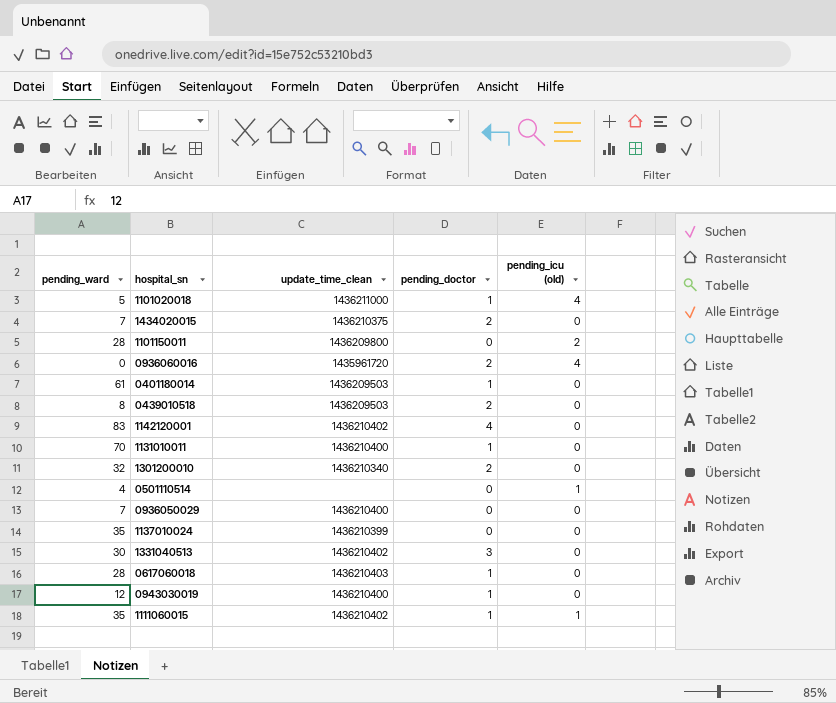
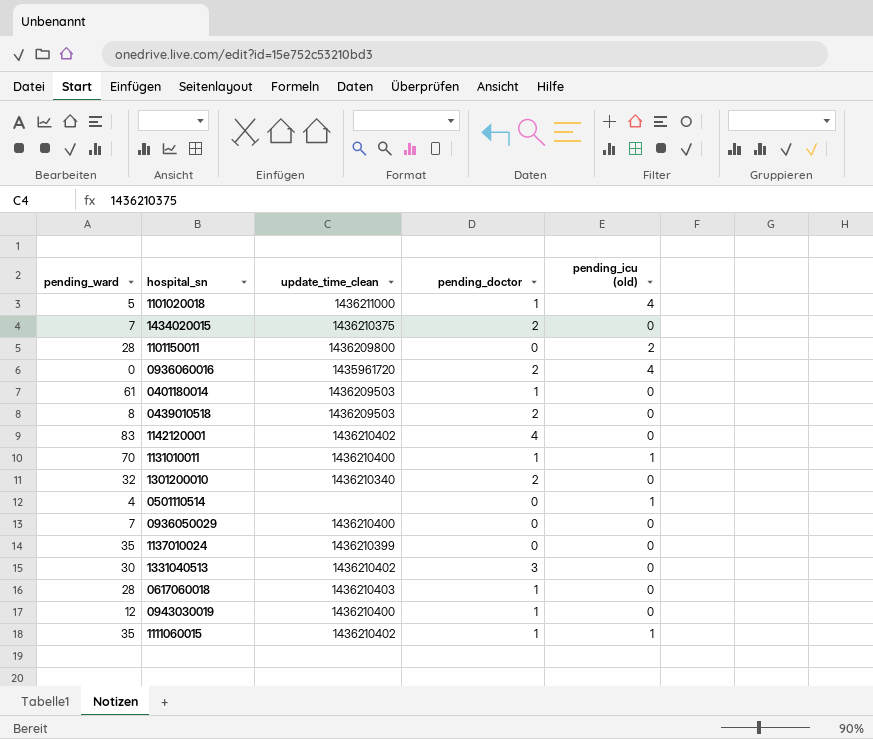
1131010011 | pending_icu (old): 0 -> 1

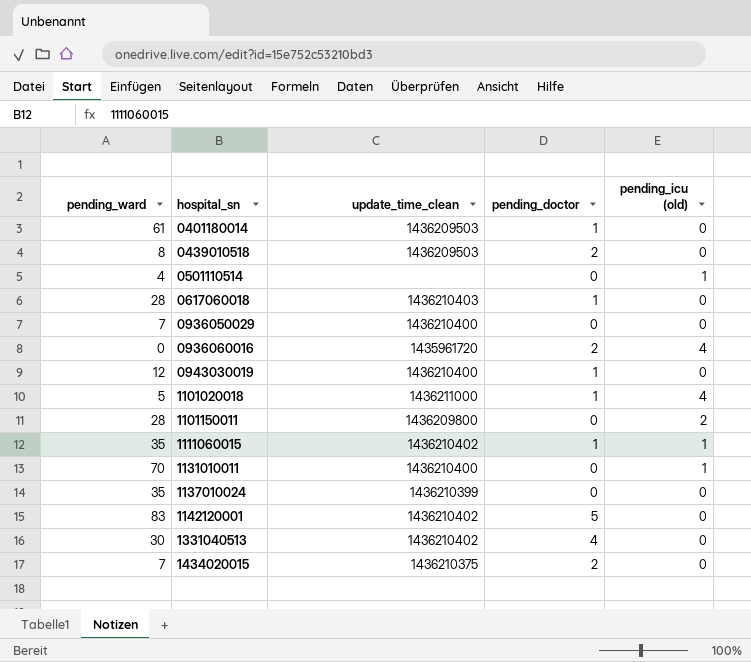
row order: none -> hospital_sn ascending
row 1301200010: 32 | 1436210340 | 2 | 0 -> none
1131010011 | pending_doctor: 1 -> 0
1142120001 | pending_doctor: 4 -> 5
1331040513 | pending_doctor: 3 -> 4

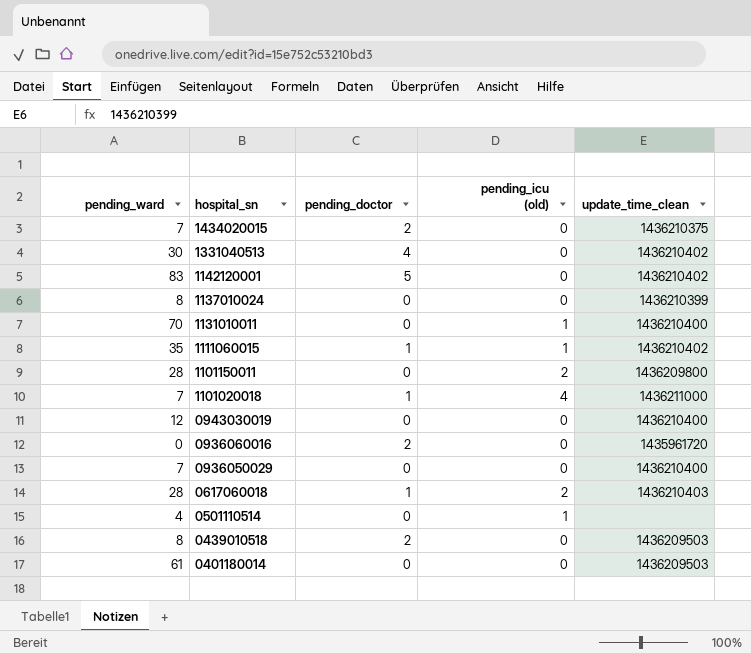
row order: hospital_sn ascending -> hospital_sn descending
column update_time_clean | position: 3 -> 5
1137010024 | pending_ward: 35 -> 8
1101020018 | pending_ward: 5 -> 7
0943030019 | pending_doctor: 1 -> 0
0936060016 | pending_icu (old): 4 -> 0
0617060018 | pending_icu (old): 0 -> 2
0401180014 | pending_doctor: 1 -> 0

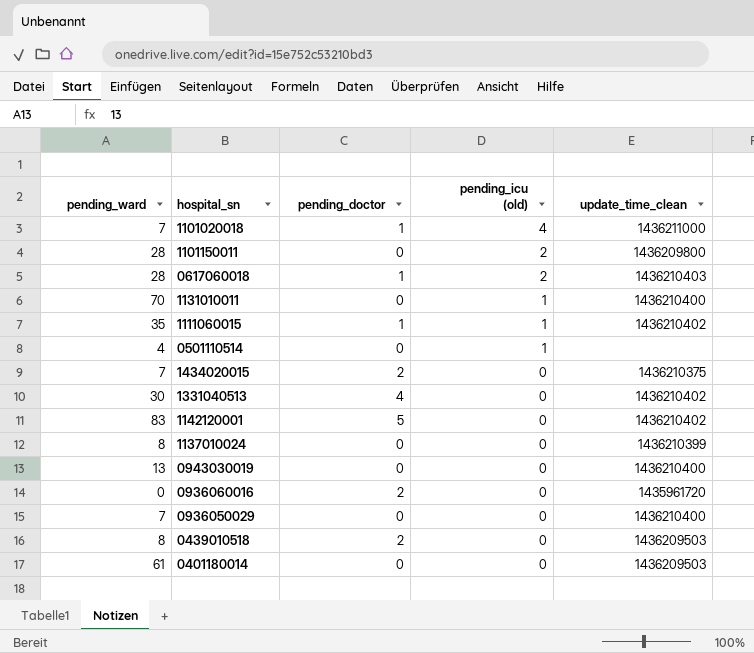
row order: hospital_sn descending -> pending_icu (old) descending
0943030019 | pending_ward: 12 -> 13

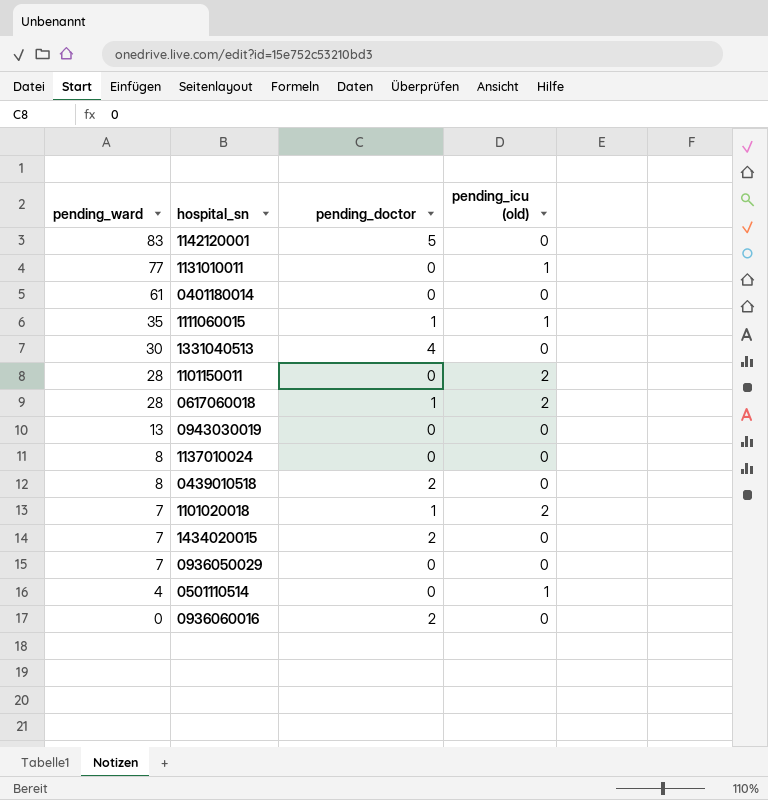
row order: pending_icu (old) descending -> pending_ward descending
column update_time_clean | position: 5 -> none
1131010011 | pending_ward: 70 -> 77
1101020018 | pending_icu (old): 4 -> 2

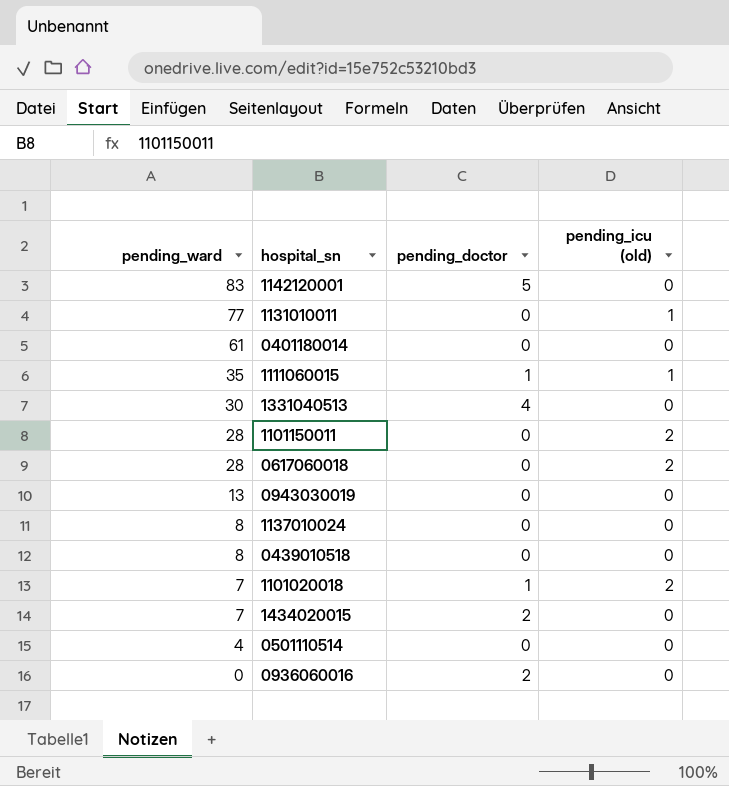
row 0936050029: 7 | 0 | 0 -> none
0617060018 | pending_doctor: 1 -> 0
0439010518 | pending_doctor: 2 -> 0
0501110514 | pending_icu (old): 1 -> 0

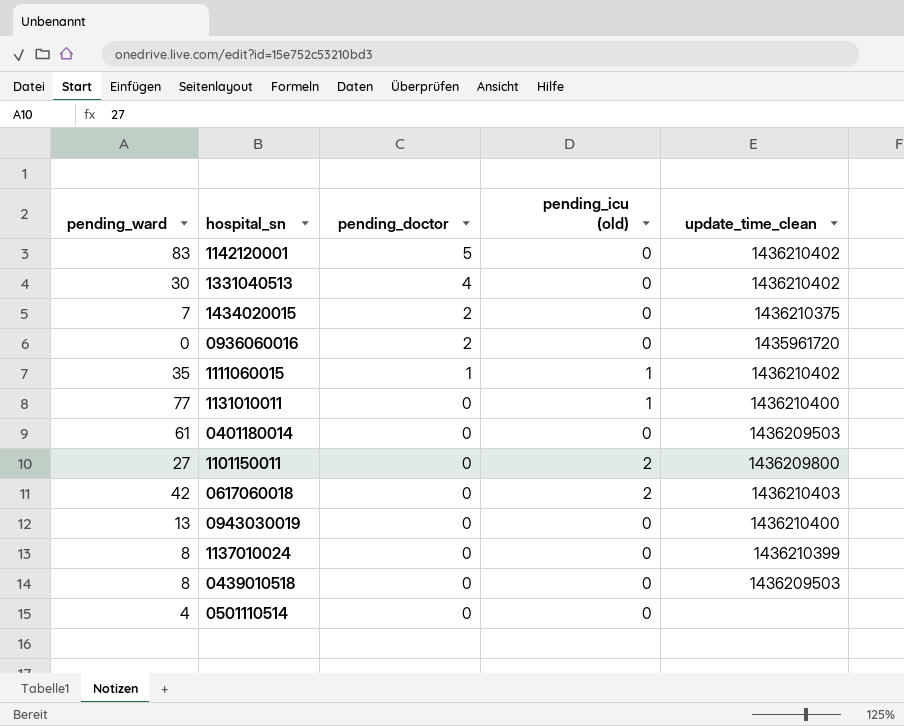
row order: pending_ward descending -> pending_doctor descending
column update_time_clean | position: none -> 5
row 1101020018: 7 | 1 | 2 -> none
1101150011 | pending_ward: 28 -> 27
0617060018 | pending_ward: 28 -> 42

